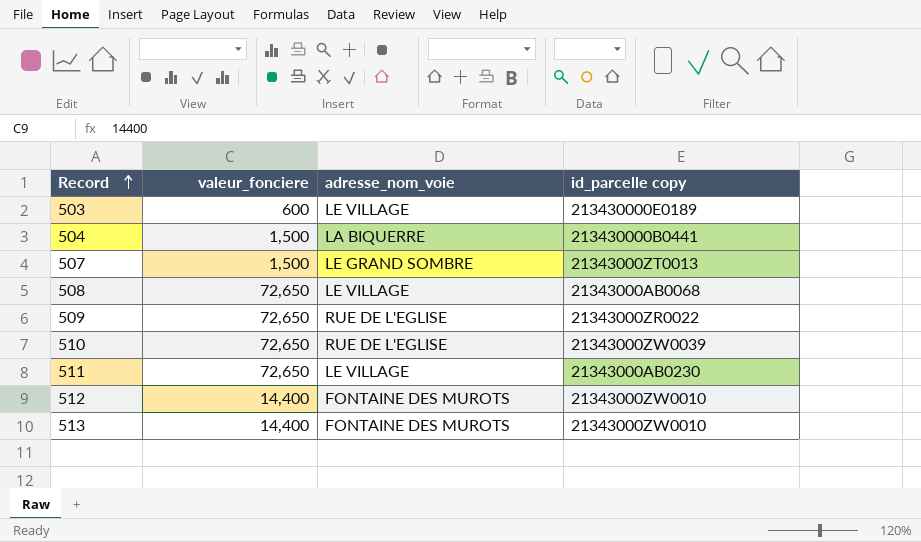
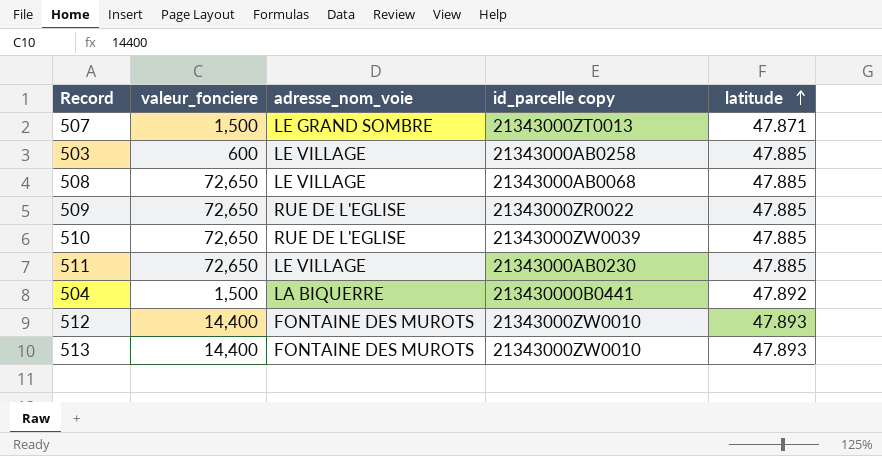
row order: Record ascending -> latitude ascending
column latitude | position: none -> 5
503 | id_parcelle copy: 213430000E0189 -> 21343000AB0258

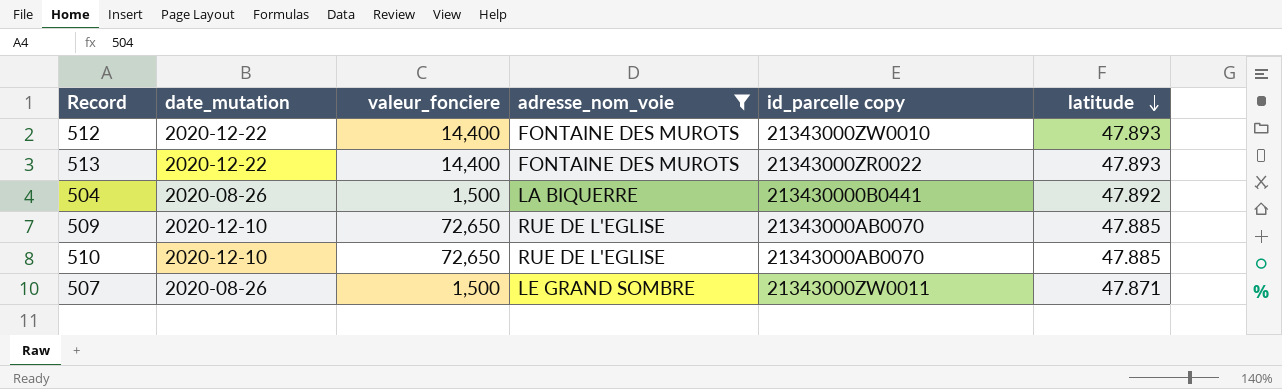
filter: none -> adresse_nom_voie != LE VILLAGE
row order: latitude ascending -> latitude descending
column date_mutation | position: none -> 2
513 | id_parcelle copy: 21343000ZW0010 -> 21343000ZR0022
509 | id_parcelle copy: 21343000ZR0022 -> 21343000AB0070
510 | id_parcelle copy: 21343000ZW0039 -> 21343000AB0070
507 | id_parcelle copy: 21343000ZT0013 -> 21343000ZW0011

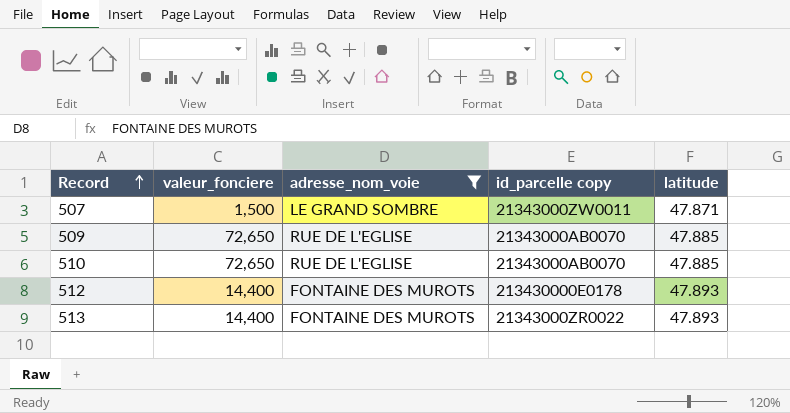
row order: latitude descending -> Record ascending
column date_mutation | position: 2 -> none
row 504: 2020-08-26 | 1,500 | LA BIQUERRE | 213430000B0441 | 47.892 -> none
512 | id_parcelle copy: 21343000ZW0010 -> 213430000E0178

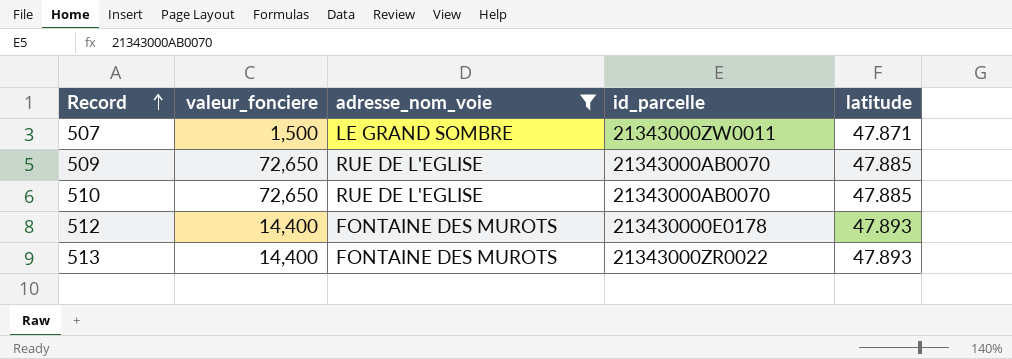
column name: id_parcelle copy -> id_parcelle

